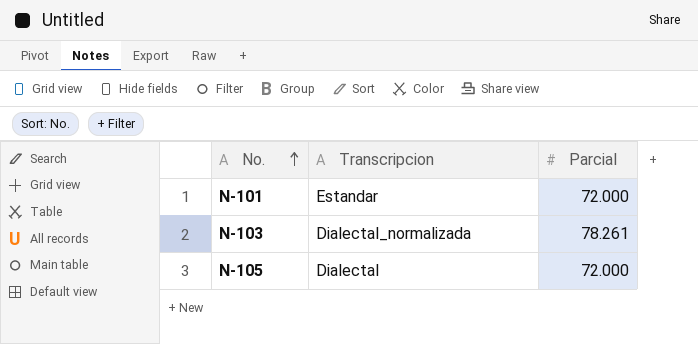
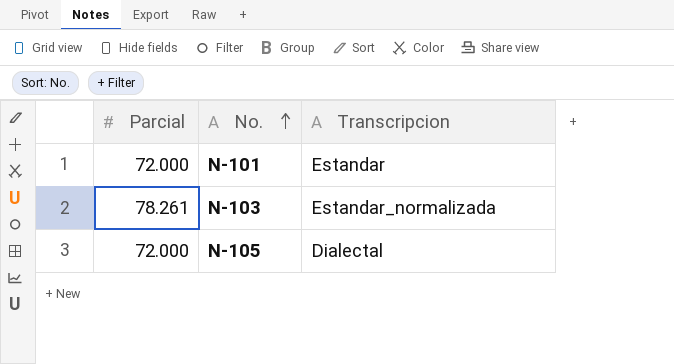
column Parcial | position: 3 -> 1
N-103 | Transcripcion: Dialectal_normalizada -> Estandar_normalizada

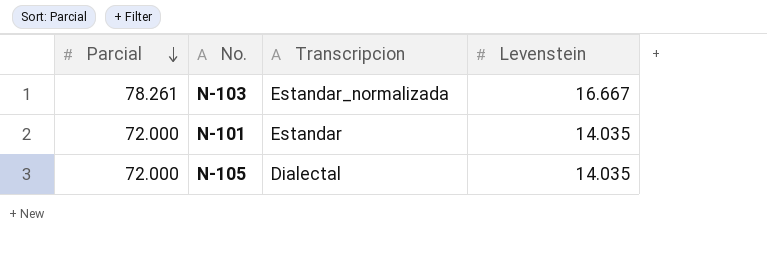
row order: No. ascending -> Parcial descending
column Levenstein | position: none -> 4

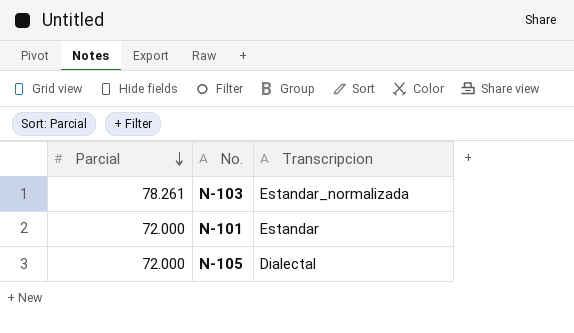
column Levenstein | position: 4 -> none

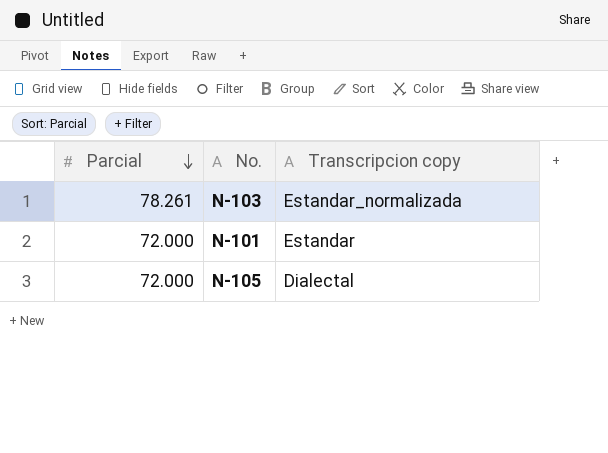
column name: Transcripcion -> Transcripcion copy

